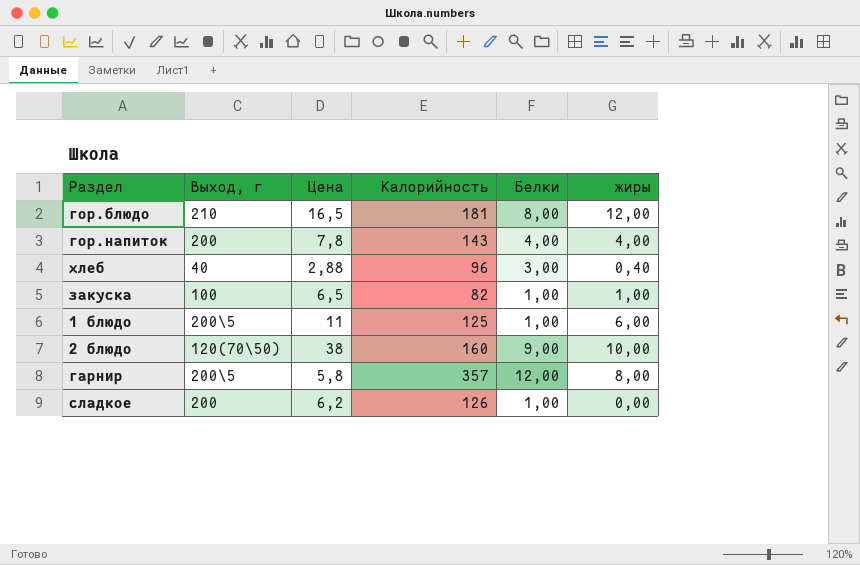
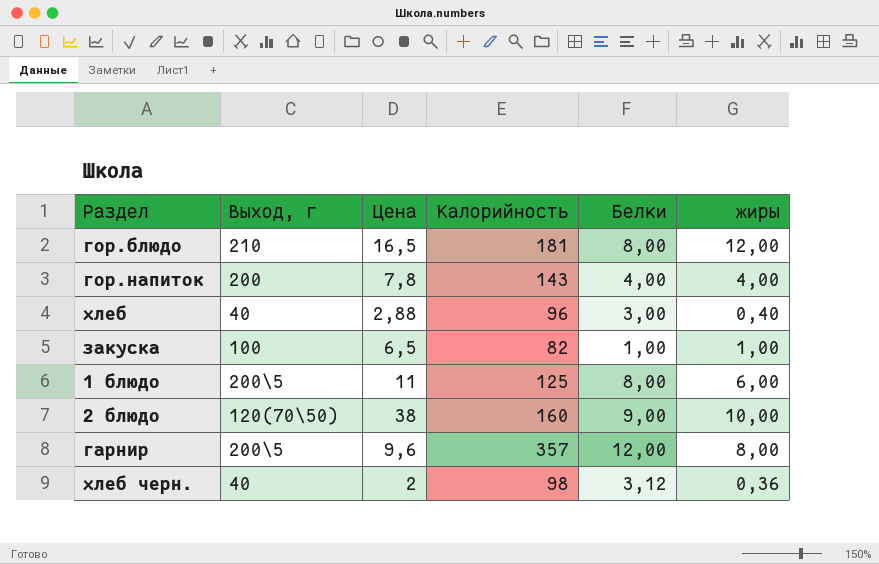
row сладкое: 200 | 6,2 | 126 | 1,00 | 0,00 -> none
1 блюдо | Белки: 1,00 -> 8,00
гарнир | Цена: 5,8 -> 9,6
row хлеб черн.: none -> 40 | 2 | 98 | 3,12 | 0,36

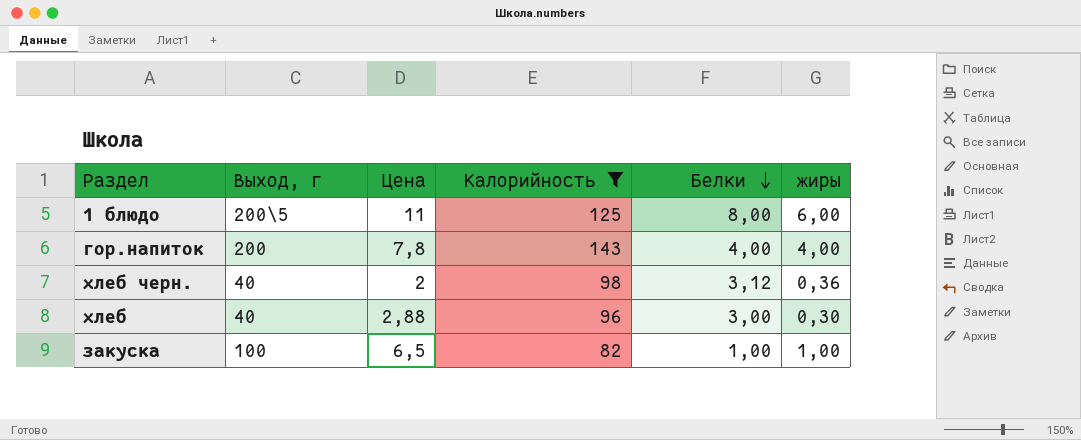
filter: none -> Калорийность <= 143
row order: none -> Белки descending
хлеб | жиры: 0,40 -> 0,30

